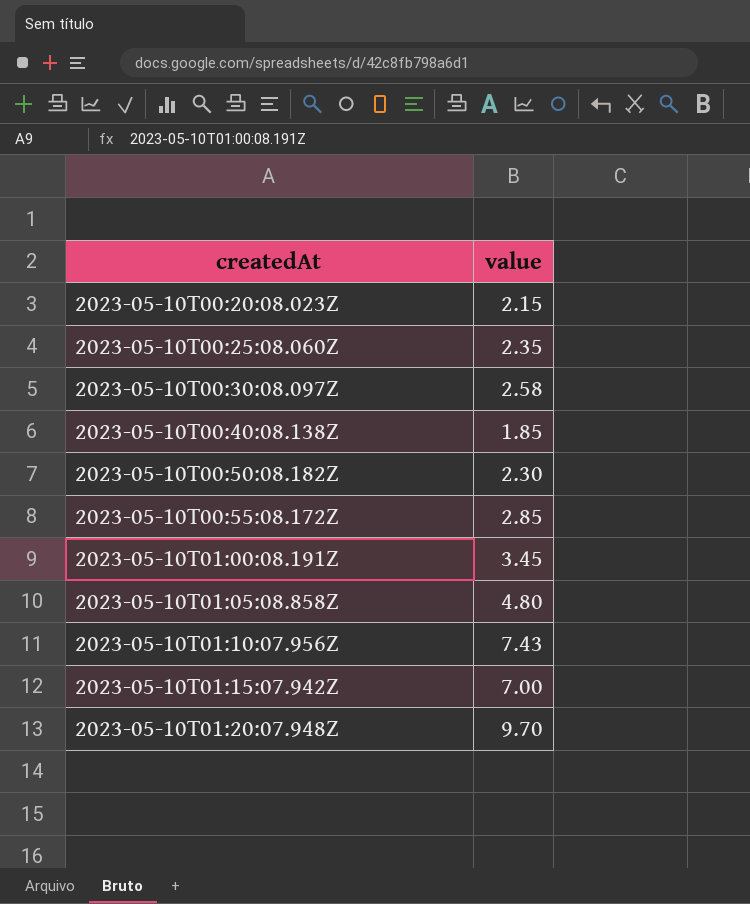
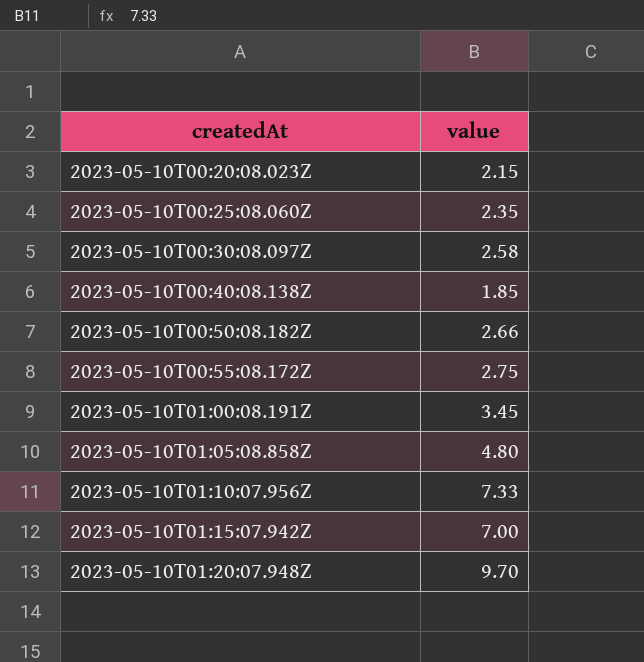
2023-05-10T00:50:08.182Z | value: 2.30 -> 2.66
2023-05-10T00:55:08.172Z | value: 2.85 -> 2.75
2023-05-10T01:10:07.956Z | value: 7.43 -> 7.33

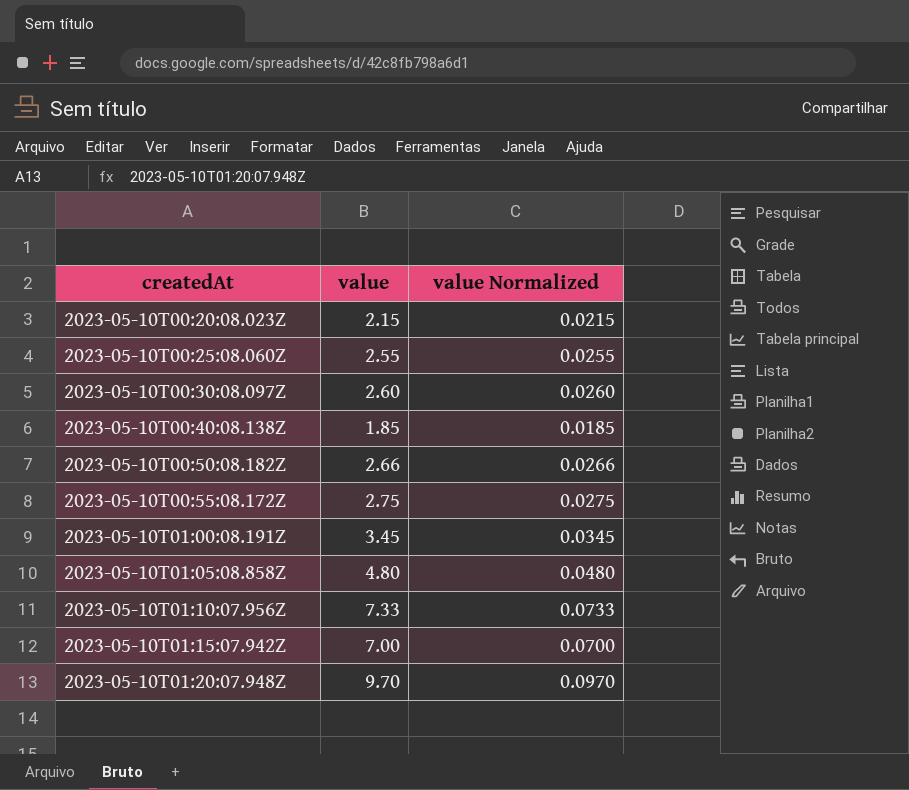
column value Normalized | formula: none -> [value] * 0.01
2023-05-10T00:25:08.060Z | value: 2.35 -> 2.55
2023-05-10T00:30:08.097Z | value: 2.58 -> 2.60

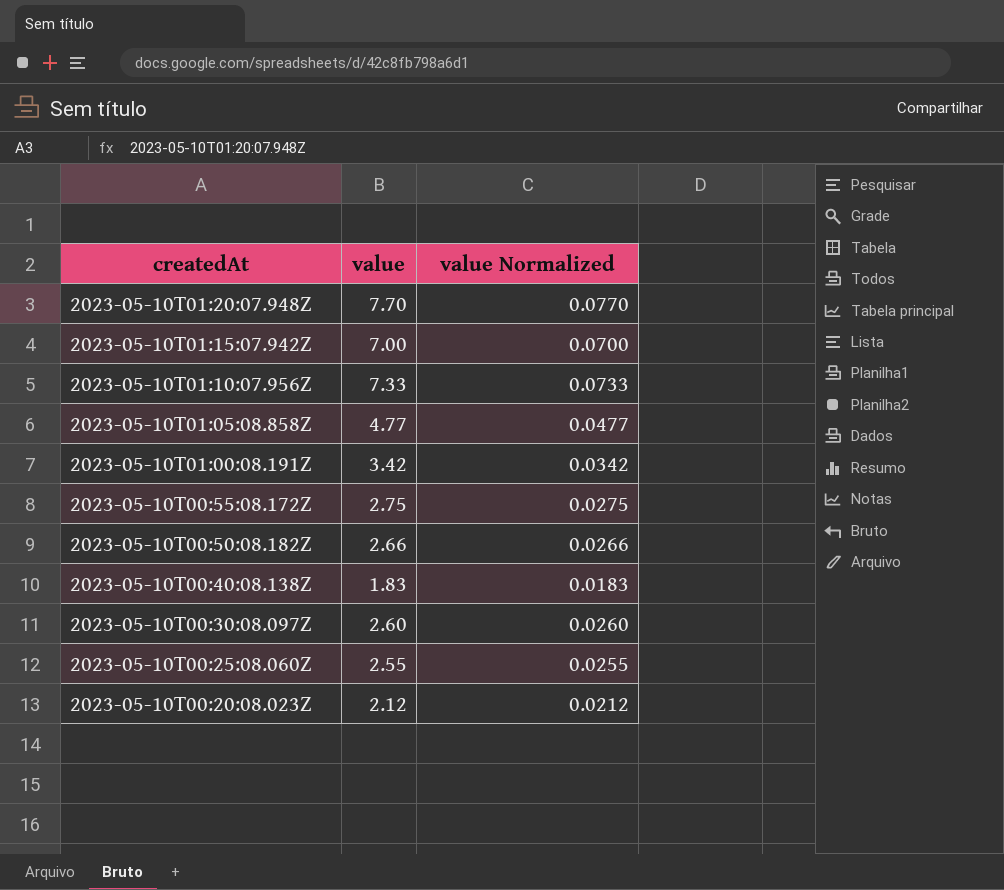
row order: createdAt ascending -> createdAt descending
2023-05-10T01:20:07.948Z | value: 9.70 -> 7.70
2023-05-10T01:20:07.948Z | value Normalized: 0.0970 -> 0.0770
2023-05-10T01:05:08.858Z | value: 4.80 -> 4.77
2023-05-10T01:05:08.858Z | value Normalized: 0.0480 -> 0.0477
2023-05-10T01:00:08.191Z | value: 3.45 -> 3.42
2023-05-10T01:00:08.191Z | value Normalized: 0.0345 -> 0.0342
2023-05-10T00:40:08.138Z | value: 1.85 -> 1.83
2023-05-10T00:40:08.138Z | value Normalized: 0.0185 -> 0.0183
2023-05-10T00:20:08.023Z | value: 2.15 -> 2.12
2023-05-10T00:20:08.023Z | value Normalized: 0.0215 -> 0.0212

